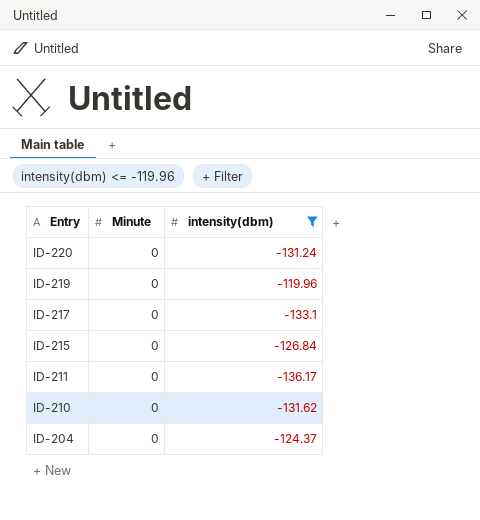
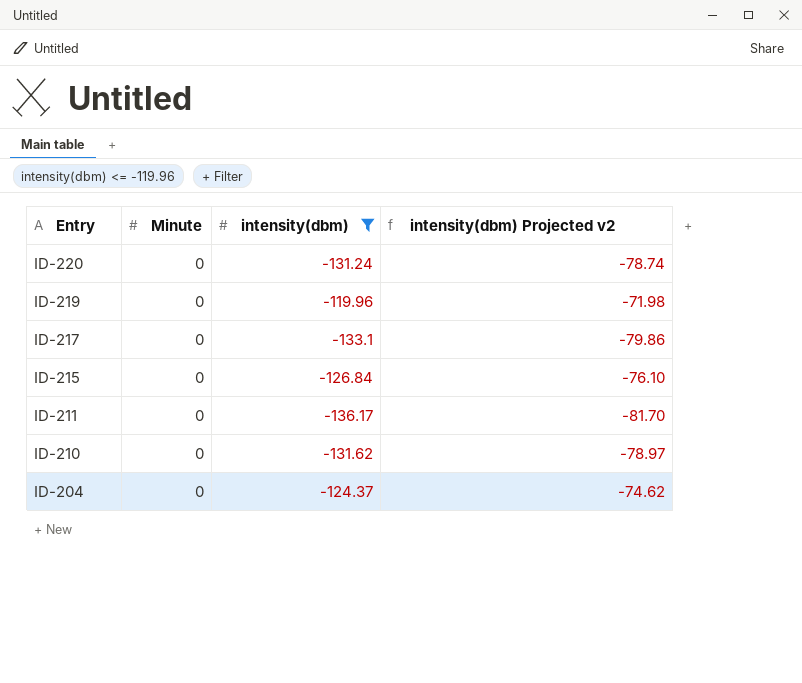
column intensity(dbm) Projected v2 | formula: none -> [intensity(dbm)] * 0.6

